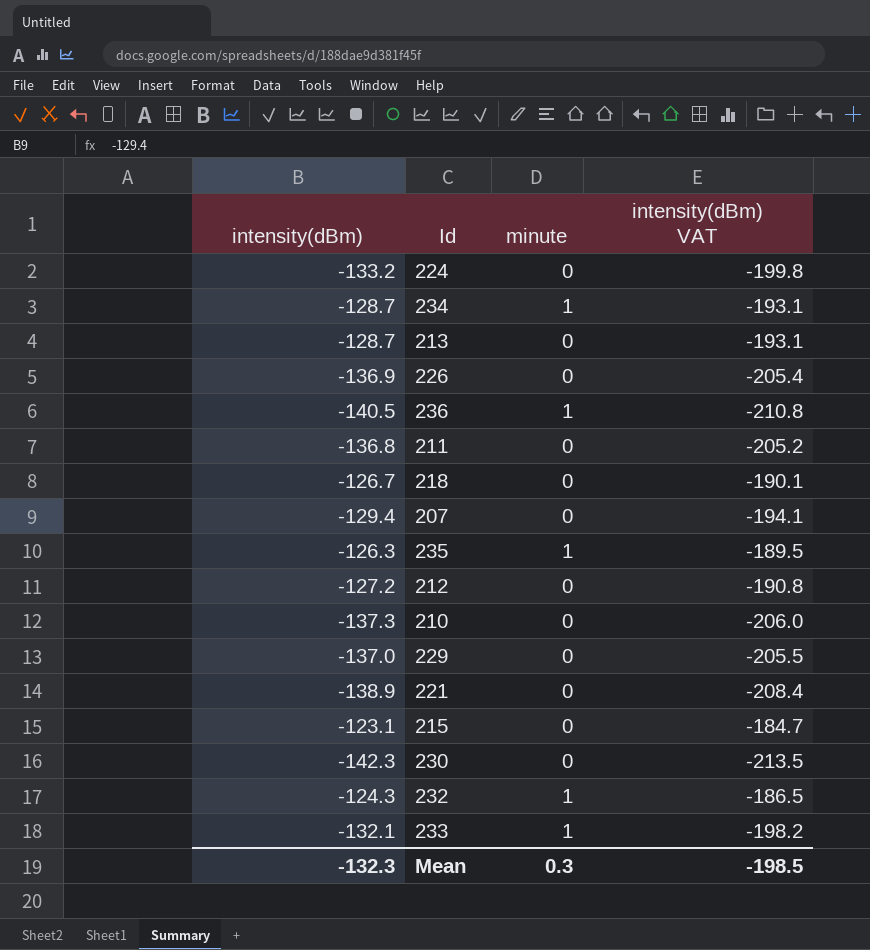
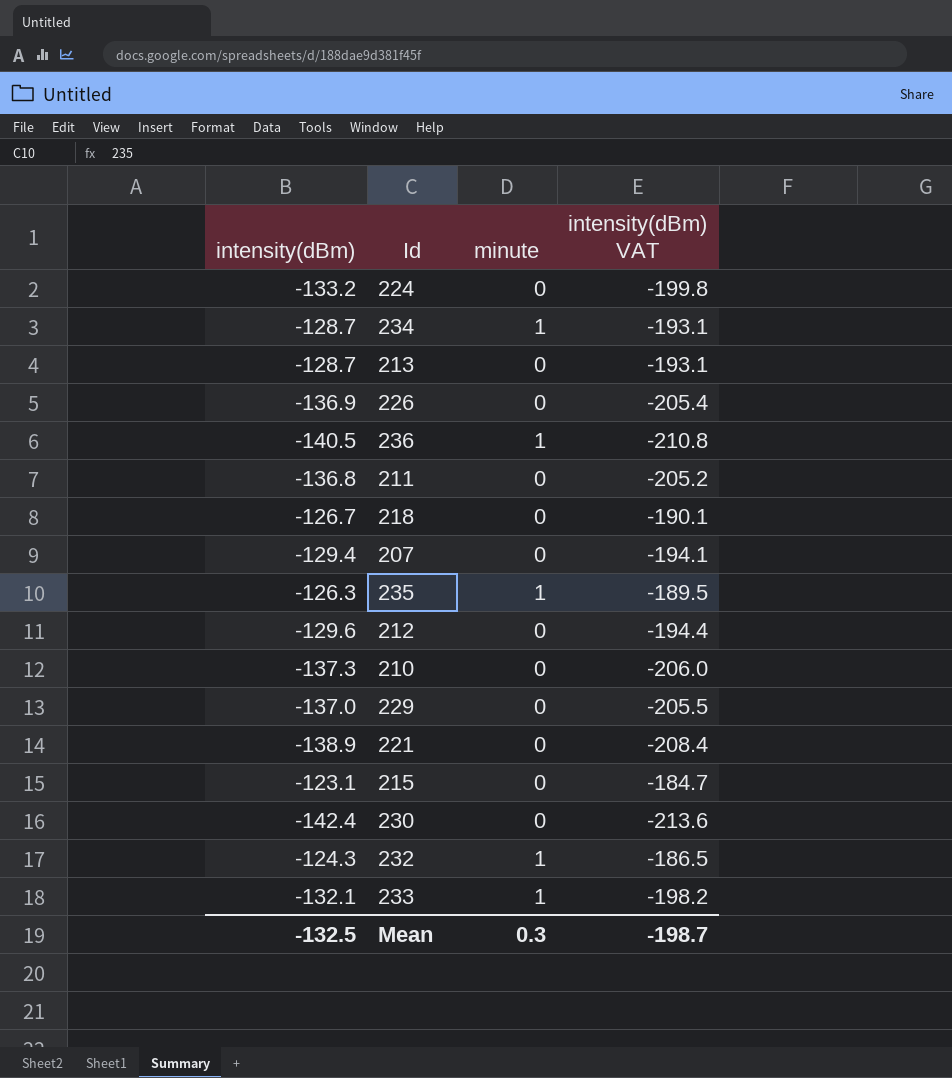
212 | intensity(dBm): -127.2 -> -129.6
212 | intensity(dBm) VAT: -190.8 -> -194.4
230 | intensity(dBm): -142.3 -> -142.4
230 | intensity(dBm) VAT: -213.5 -> -213.6
Mean | intensity(dBm): -132.3 -> -132.5
Mean | intensity(dBm) VAT: -198.5 -> -198.7

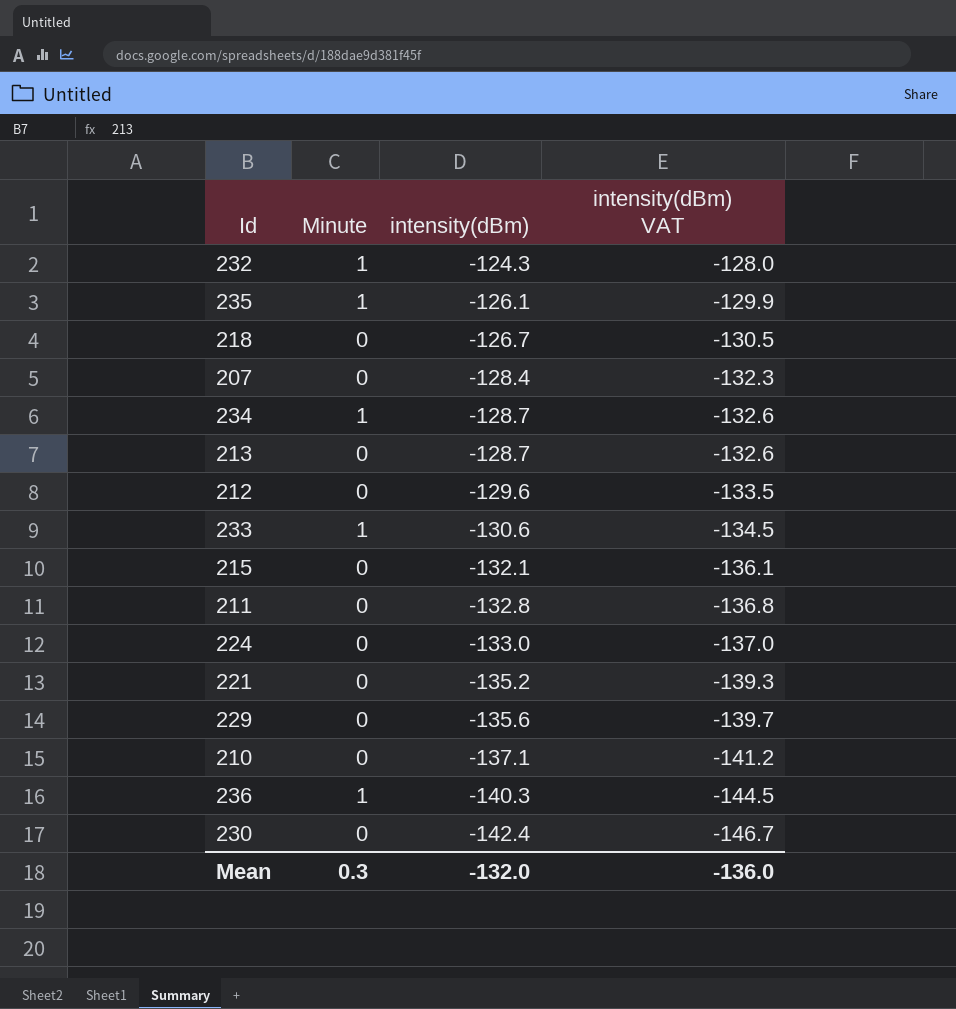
row order: none -> intensity(dBm) descending
column name: minute -> Minute
column intensity(dBm) | position: 1 -> 3
column intensity(dBm) VAT | formula: [intensity(dBm)] * 1.5 -> [intensity(dBm)] * 1.03
row 226: -136.9 | 0 | -205.4 -> none
235 | intensity(dBm): -126.3 -> -126.1
207 | intensity(dBm): -129.4 -> -128.4
233 | intensity(dBm): -132.1 -> -130.6
215 | intensity(dBm): -123.1 -> -132.1
211 | intensity(dBm): -136.8 -> -132.8
224 | intensity(dBm): -133.2 -> -133.0
221 | intensity(dBm): -138.9 -> -135.2
229 | intensity(dBm): -137.0 -> -135.6
210 | intensity(dBm): -137.3 -> -137.1
236 | intensity(dBm): -140.5 -> -140.3
Mean | intensity(dBm): -132.5 -> -132.0
Mean | intensity(dBm) VAT: -198.7 -> -136.0

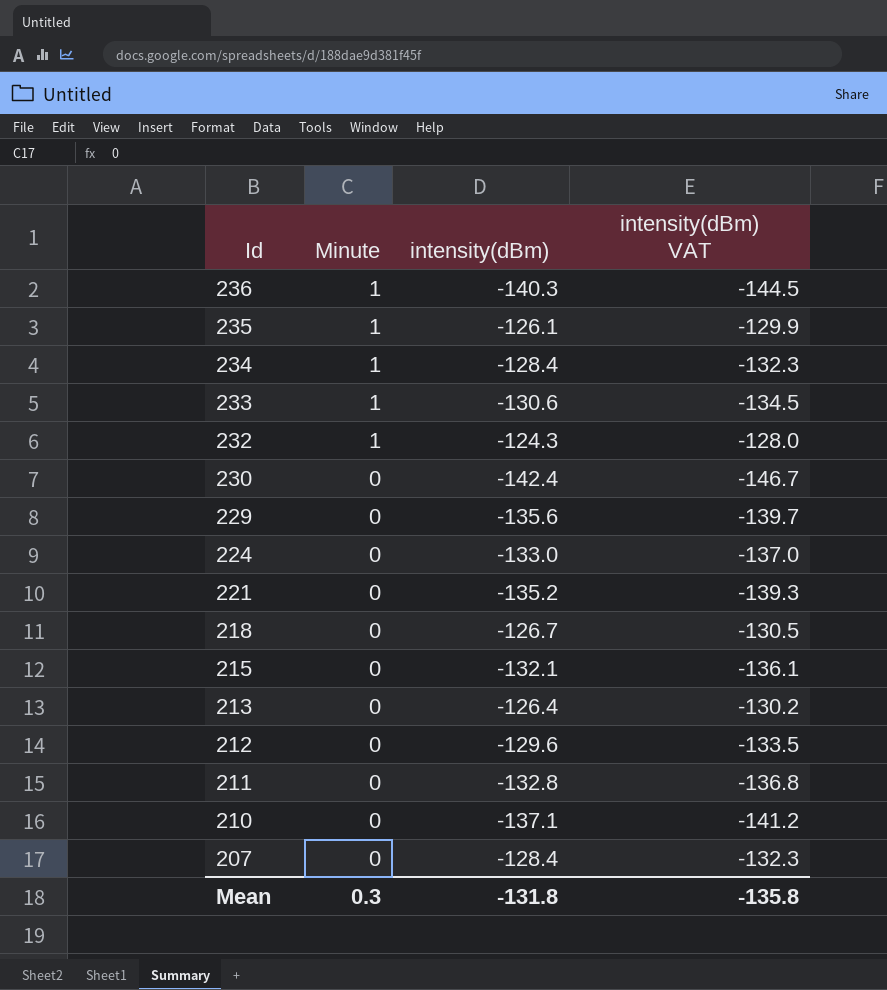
row order: intensity(dBm) descending -> Id descending
234 | intensity(dBm): -128.7 -> -128.4
234 | intensity(dBm) VAT: -132.6 -> -132.3
213 | intensity(dBm): -128.7 -> -126.4
213 | intensity(dBm) VAT: -132.6 -> -130.2
Mean | intensity(dBm): -132.0 -> -131.8
Mean | intensity(dBm) VAT: -136.0 -> -135.8

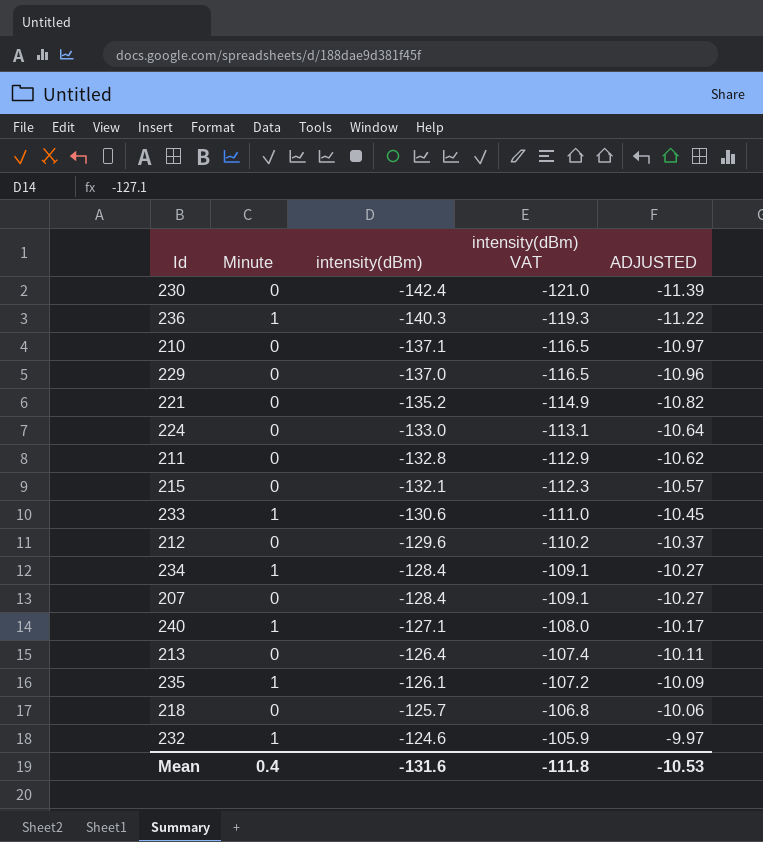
row order: Id descending -> intensity(dBm) ascending
column intensity(dBm) VAT | formula: [intensity(dBm)] * 1.03 -> [intensity(dBm)] * 0.85
column ADJUSTED | formula: none -> [intensity(dBm)] * 0.08
229 | intensity(dBm): -135.6 -> -137.0
row 240: none -> 1 | -127.1 | -108.0 | -10.17
218 | intensity(dBm): -126.7 -> -125.7
232 | intensity(dBm): -124.3 -> -124.6
Mean | Minute: 0.3 -> 0.4
Mean | intensity(dBm): -131.8 -> -131.6
Mean | intensity(dBm) VAT: -135.8 -> -111.8

